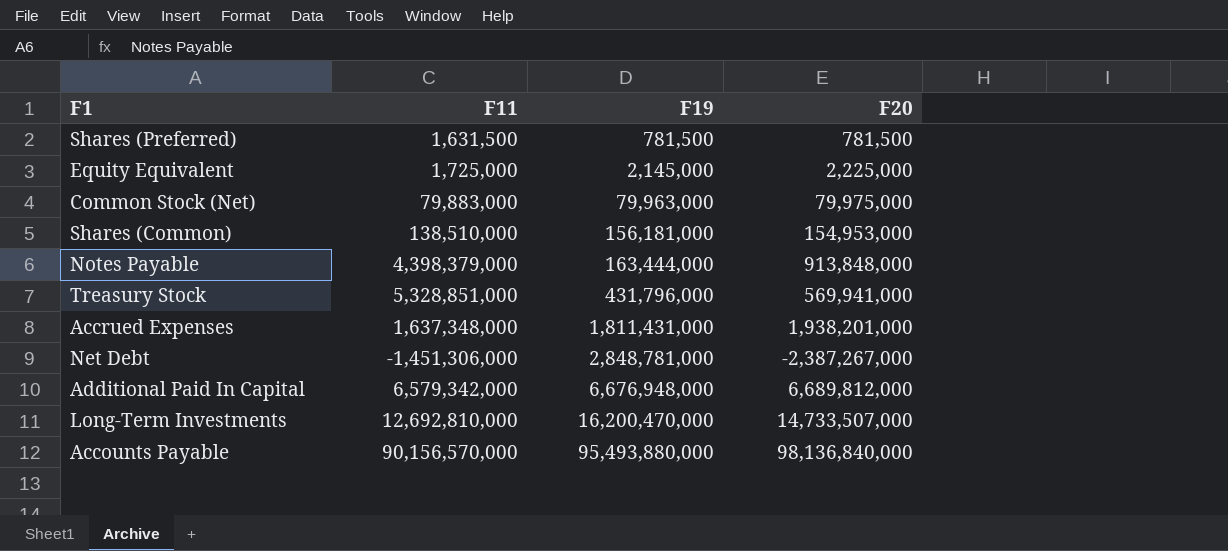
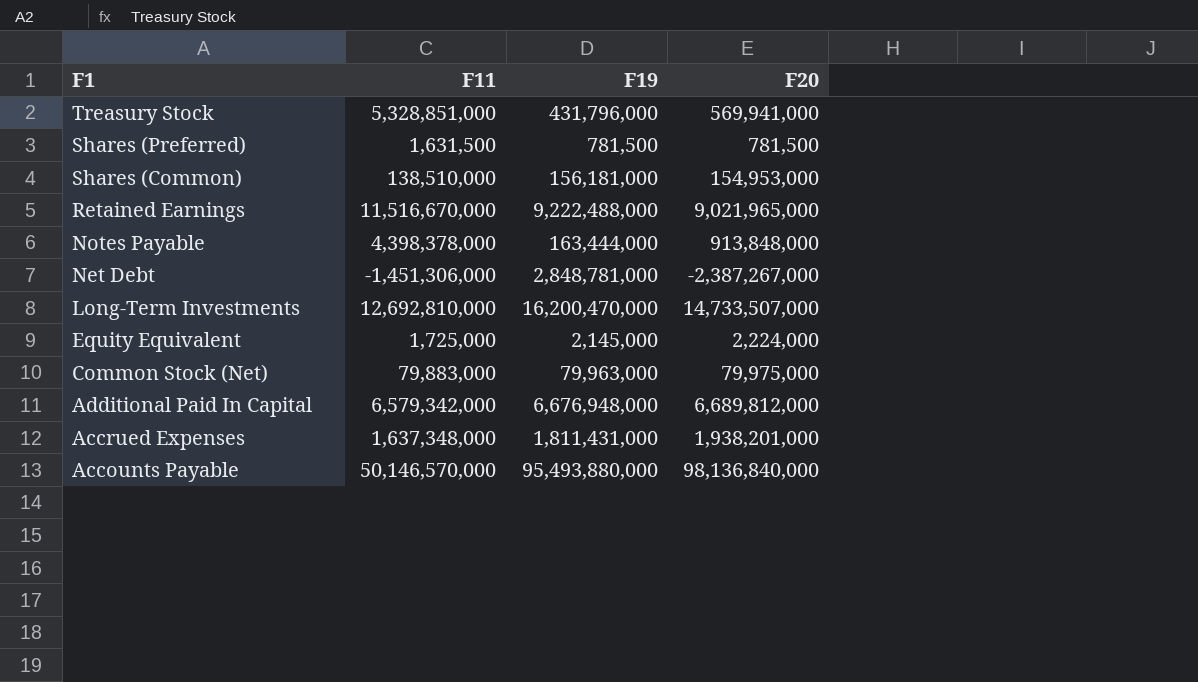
row order: F19 ascending -> F1 descending
row Retained Earnings: none -> 11,516,670,000 | 9,222,488,000 | 9,021,965,000
Notes Payable | F11: 4,398,379,000 -> 4,398,378,000
Equity Equivalent | F20: 2,225,000 -> 2,224,000
Accounts Payable | F11: 90,156,570,000 -> 50,146,570,000

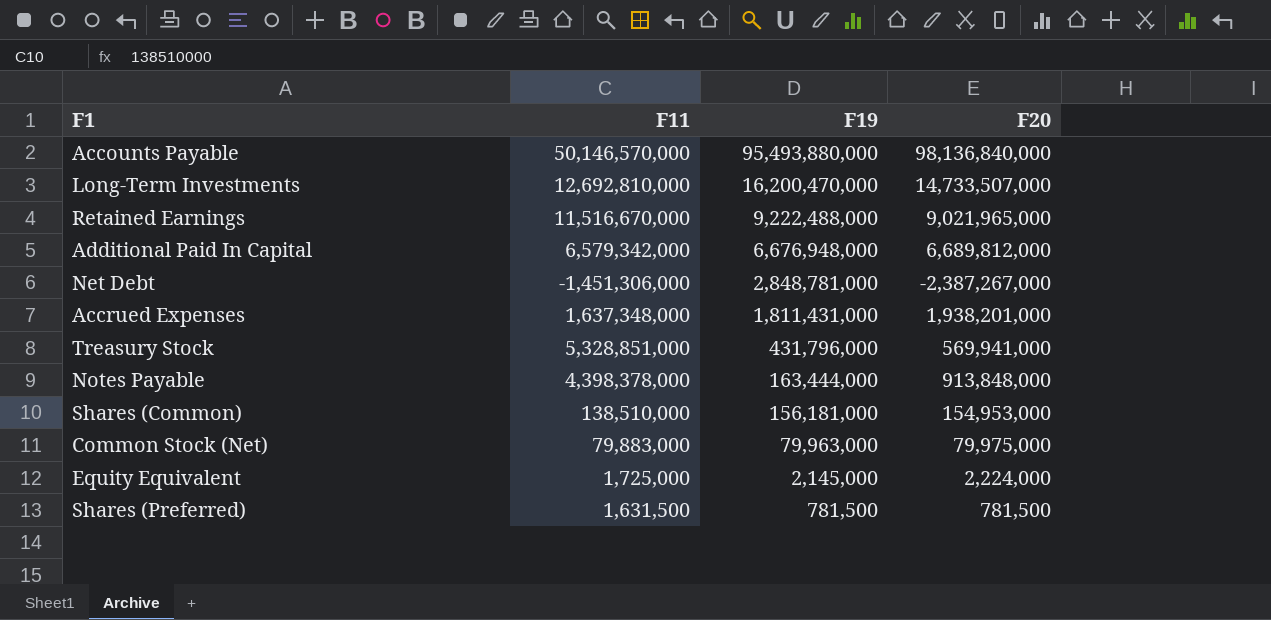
row order: F1 descending -> F19 descending

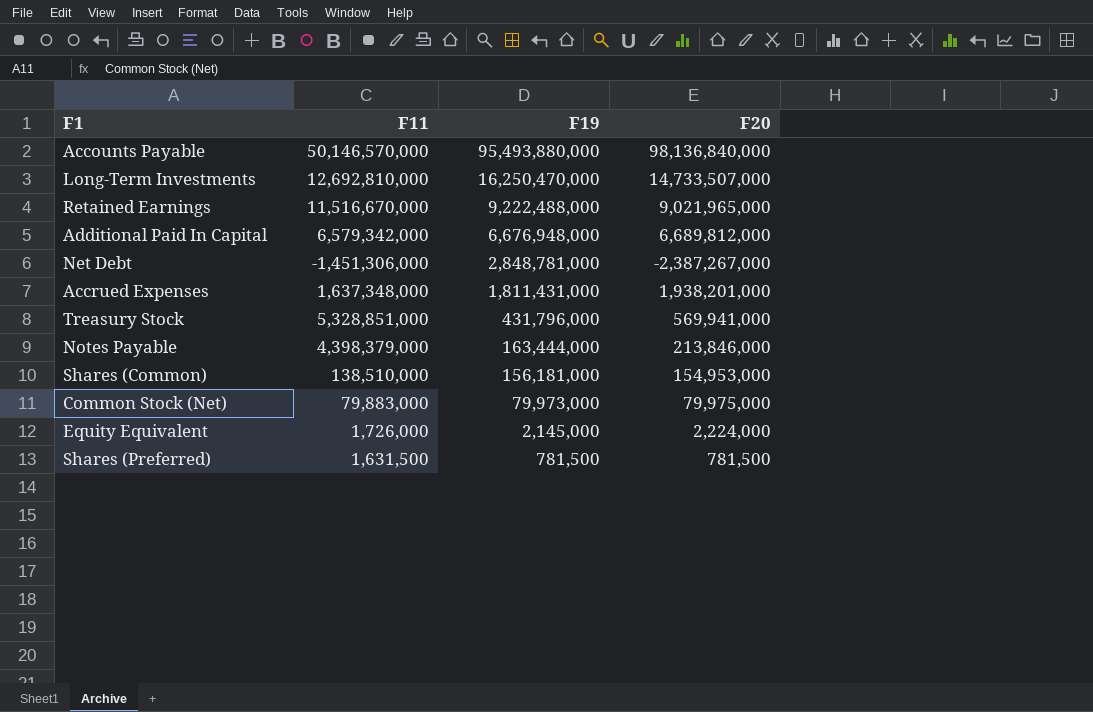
Long-Term Investments | F19: 16,200,470,000 -> 16,250,470,000
Notes Payable | F11: 4,398,378,000 -> 4,398,379,000
Notes Payable | F20: 913,848,000 -> 213,846,000
Common Stock (Net) | F19: 79,963,000 -> 79,973,000
Equity Equivalent | F11: 1,725,000 -> 1,726,000

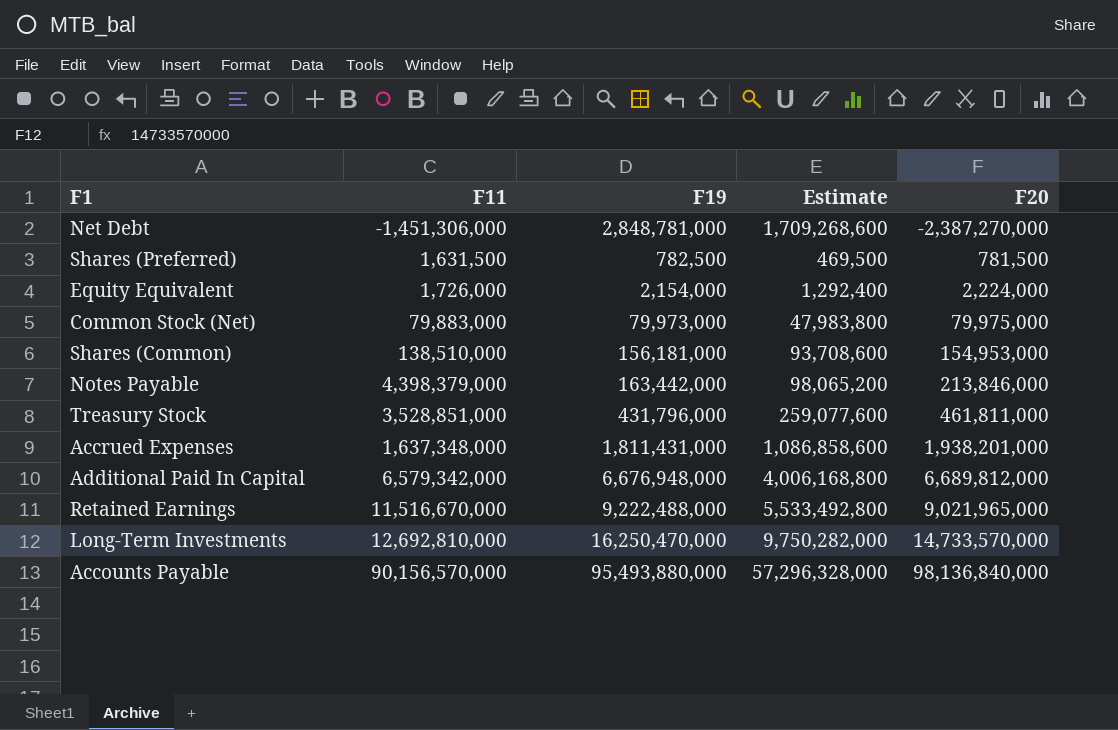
row order: F19 descending -> F20 ascending
column Estimate | formula: none -> [F19] * 0.6
Net Debt | F20: -2,387,267,000 -> -2,387,270,000
Shares (Preferred) | F19: 781,500 -> 782,500
Equity Equivalent | F19: 2,145,000 -> 2,154,000
Notes Payable | F19: 163,444,000 -> 163,442,000
Treasury Stock | F11: 5,328,851,000 -> 3,528,851,000
Treasury Stock | F20: 569,941,000 -> 461,811,000
Long-Term Investments | F20: 14,733,507,000 -> 14,733,570,000
Accounts Payable | F11: 50,146,570,000 -> 90,156,570,000

